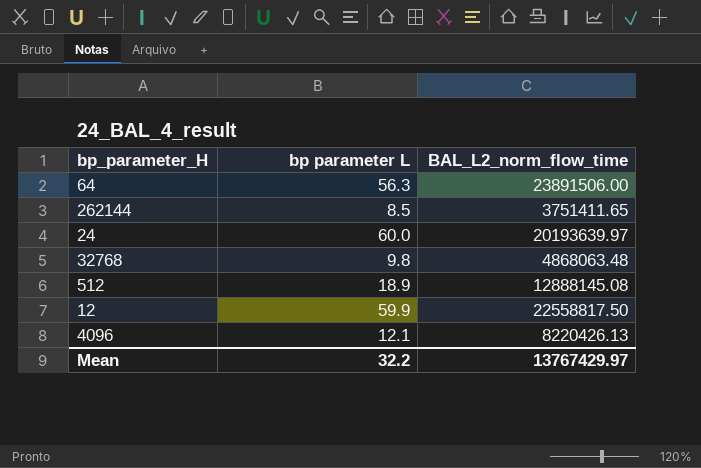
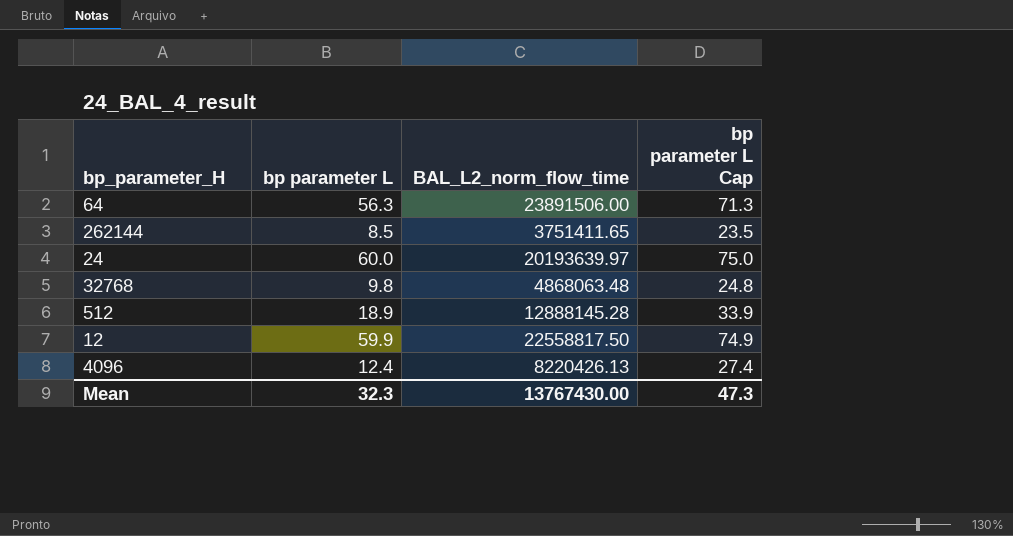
column bp parameter L Cap | formula: none -> [bp parameter L] + 15
512 | BAL_L2_norm_flow_time: 12888145.08 -> 12888145.28
4096 | bp parameter L: 12.1 -> 12.4
Mean | bp parameter L: 32.2 -> 32.3
Mean | BAL_L2_norm_flow_time: 13767429.97 -> 13767430.00

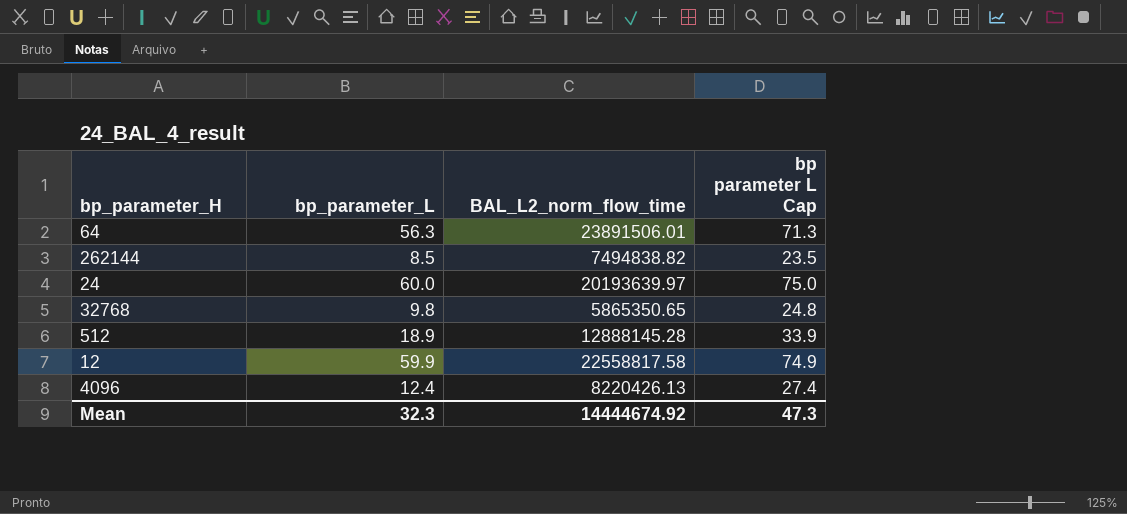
column name: bp parameter L -> bp_parameter_L
64 | BAL_L2_norm_flow_time: 23891506.00 -> 23891506.01
262144 | BAL_L2_norm_flow_time: 3751411.65 -> 7494838.82
32768 | BAL_L2_norm_flow_time: 4868063.48 -> 5865350.65
12 | BAL_L2_norm_flow_time: 22558817.50 -> 22558817.58
Mean | BAL_L2_norm_flow_time: 13767430.00 -> 14444674.92

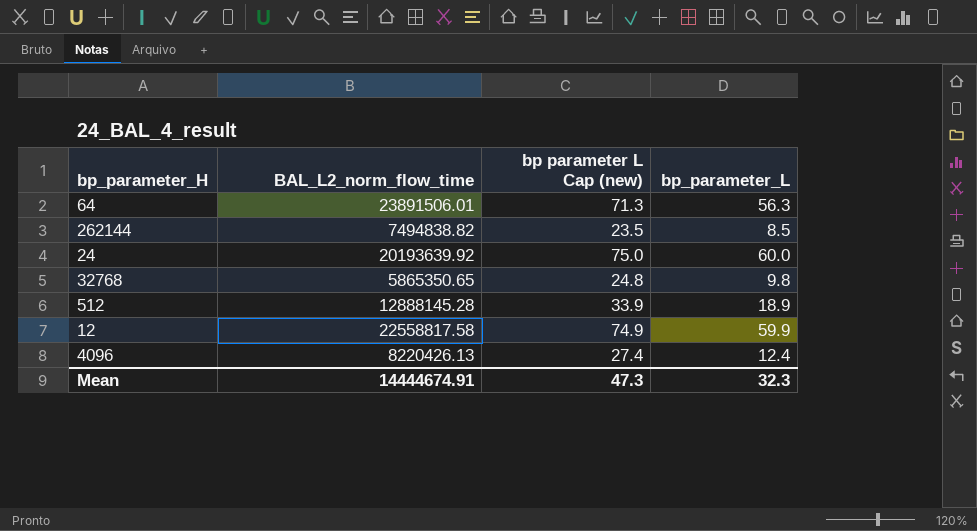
column name: bp parameter L Cap -> bp parameter L Cap (new)
column bp_parameter_L | position: 2 -> 4
24 | BAL_L2_norm_flow_time: 20193639.97 -> 20193639.92
Mean | BAL_L2_norm_flow_time: 14444674.92 -> 14444674.91

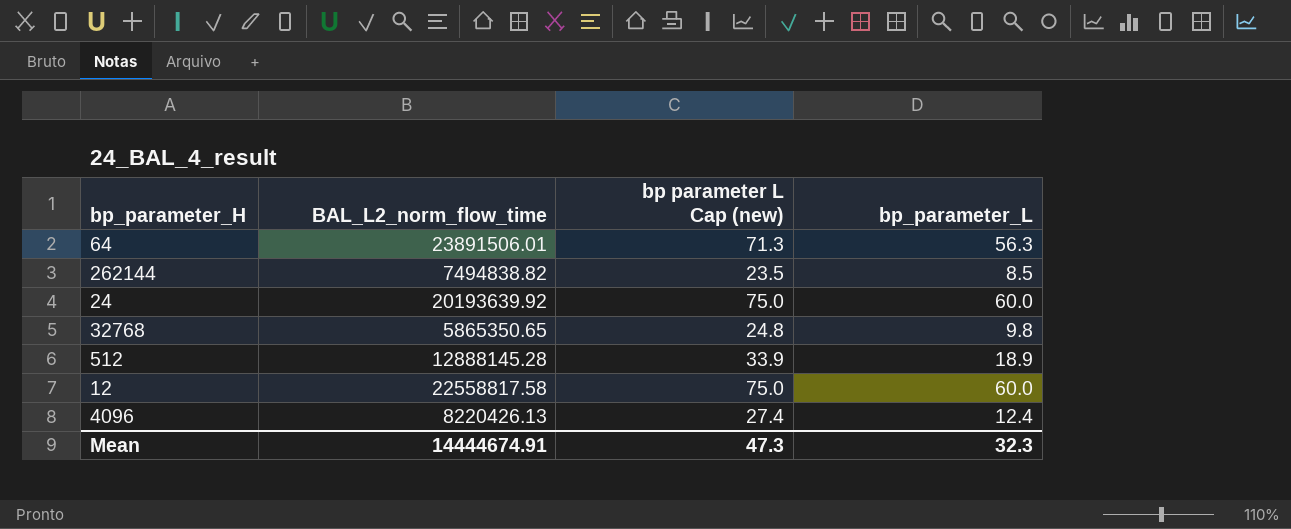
12 | bp parameter L Cap (new): 74.9 -> 75.0
12 | bp_parameter_L: 59.9 -> 60.0

